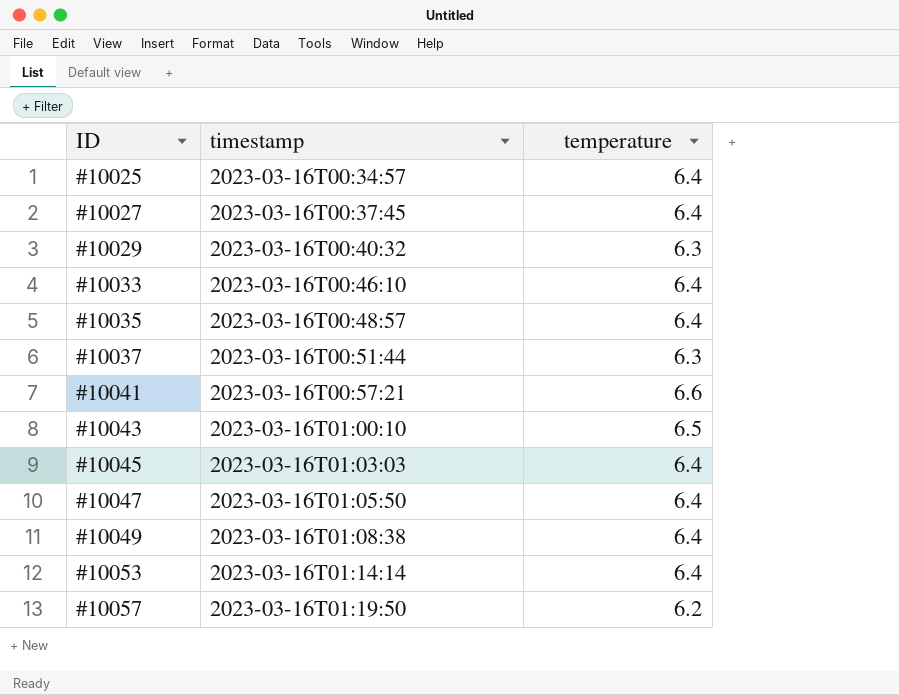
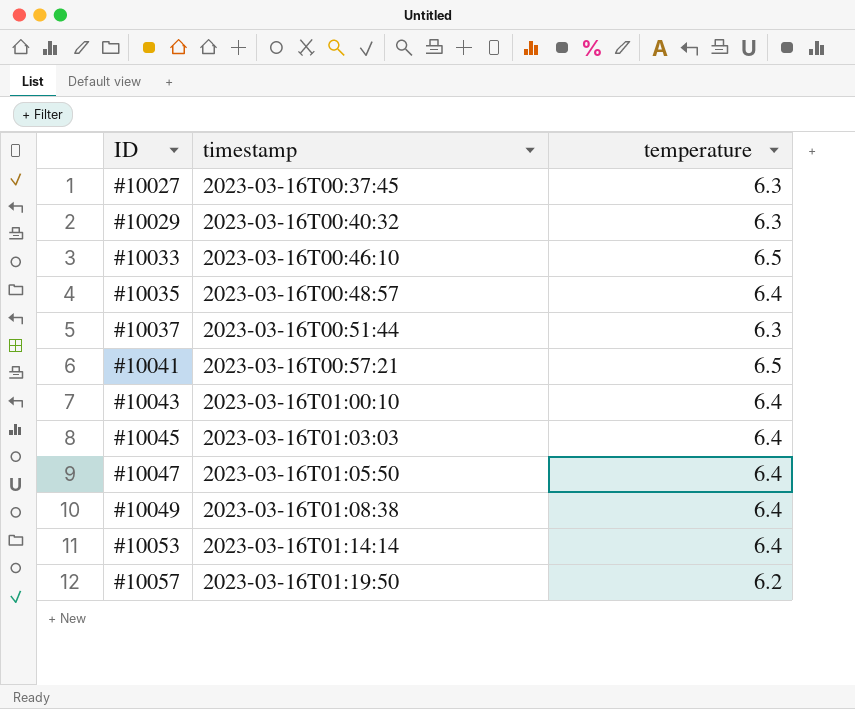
row #10025: 2023-03-16T00:34:57 | 6.4 -> none
#10027 | temperature: 6.4 -> 6.3
#10033 | temperature: 6.4 -> 6.5
#10041 | temperature: 6.6 -> 6.5
#10043 | temperature: 6.5 -> 6.4

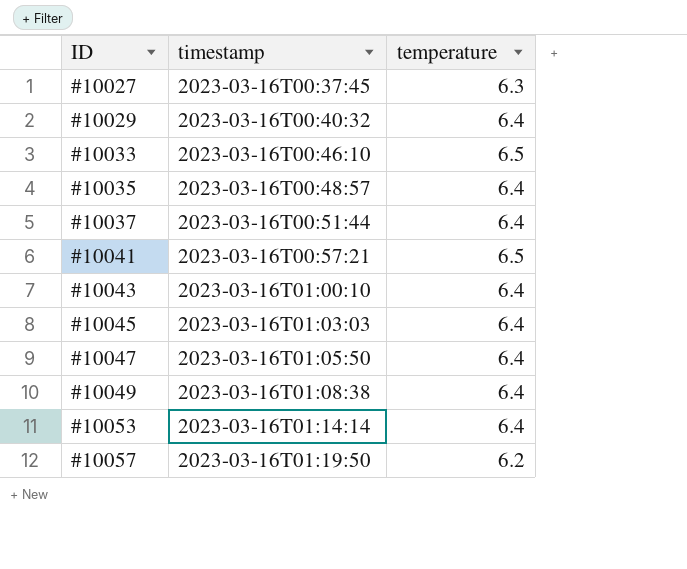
#10029 | temperature: 6.3 -> 6.4
#10037 | temperature: 6.3 -> 6.4

